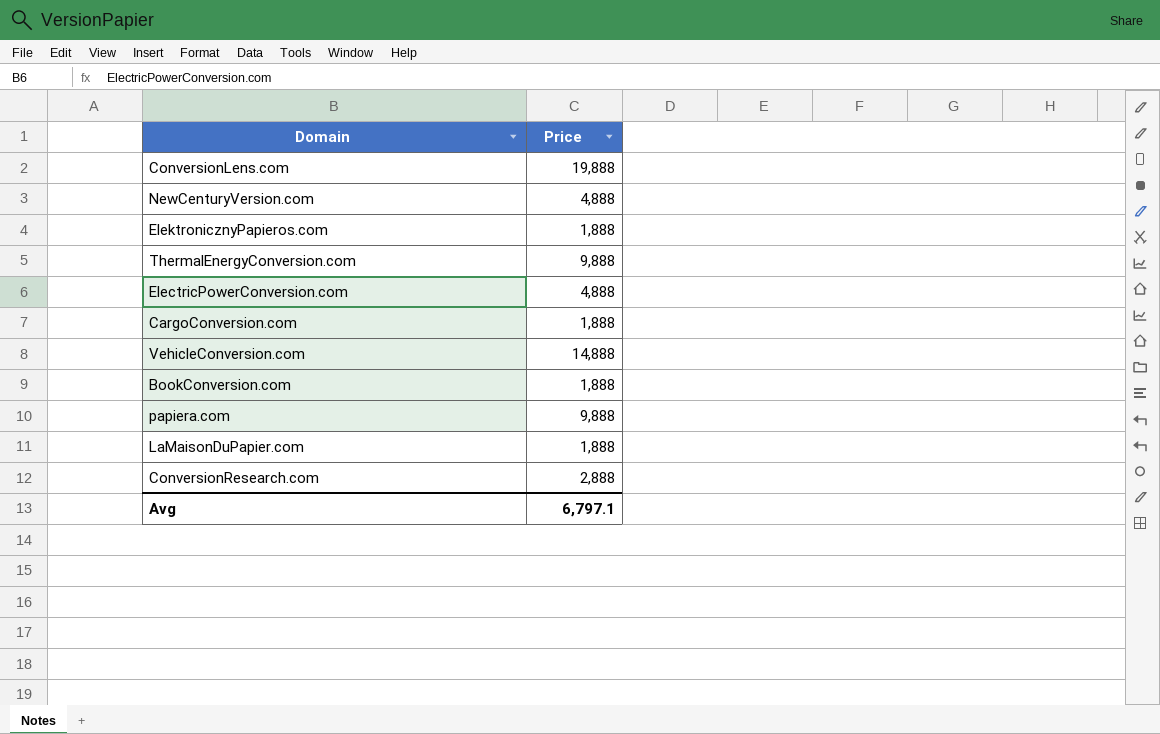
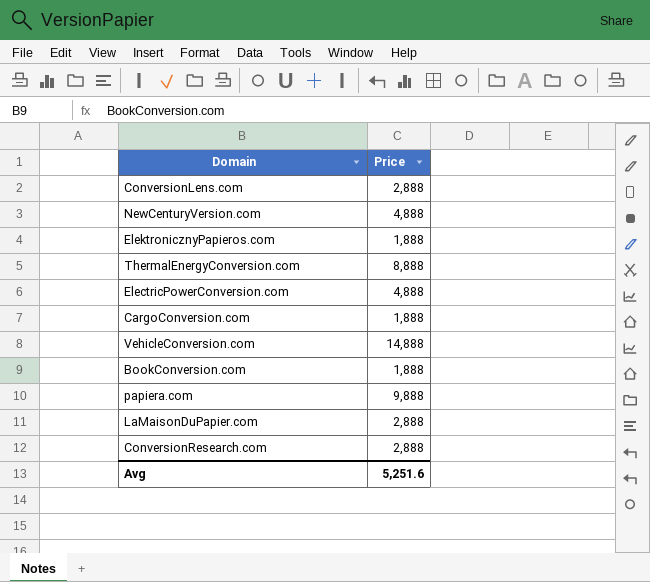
ConversionLens.com | Price: 19,888 -> 2,888
ThermalEnergyConversion.com | Price: 9,888 -> 8,888
LaMaisonDuPapier.com | Price: 1,888 -> 2,888
Avg | Price: 6,797.1 -> 5,251.6

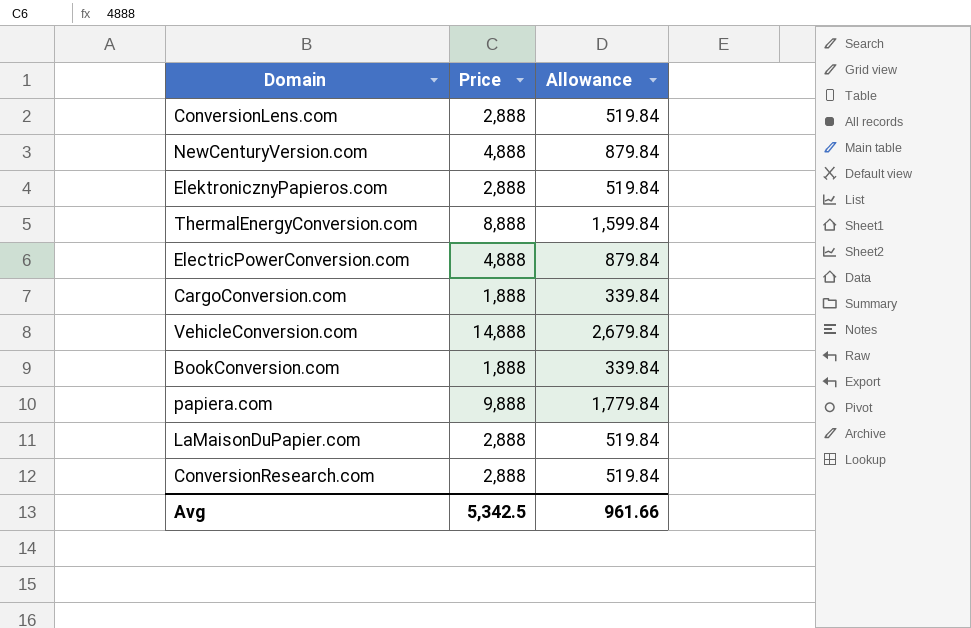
column Allowance | formula: none -> [Price] * 0.18
ElektronicznyPapieros.com | Price: 1,888 -> 2,888
Avg | Price: 5,251.6 -> 5,342.5

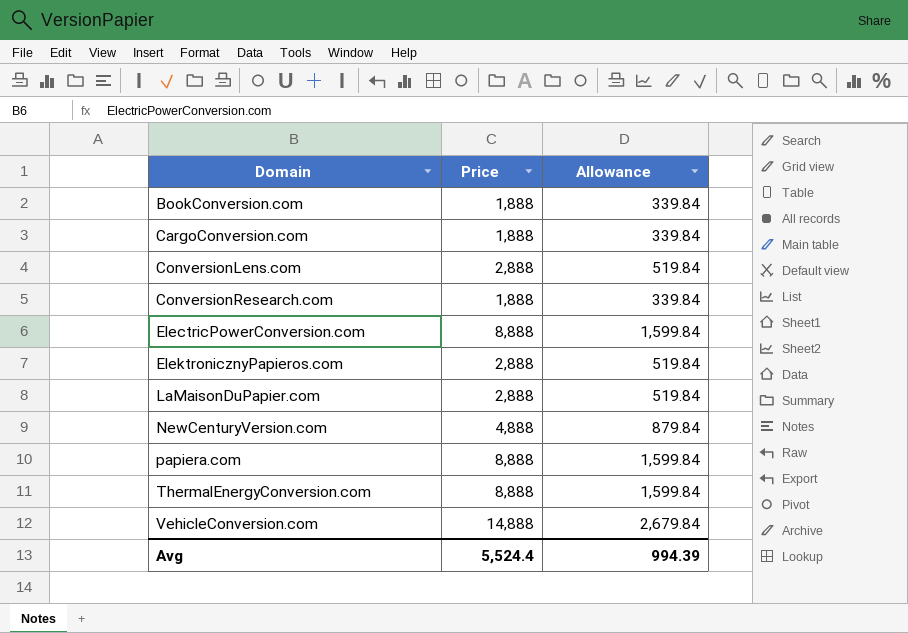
row order: none -> Domain ascending
ConversionResearch.com | Price: 2,888 -> 1,888
ConversionResearch.com | Allowance: 519.84 -> 339.84
ElectricPowerConversion.com | Price: 4,888 -> 8,888
ElectricPowerConversion.com | Allowance: 879.84 -> 1,599.84
papiera.com | Price: 9,888 -> 8,888
papiera.com | Allowance: 1,779.84 -> 1,599.84
Avg | Price: 5,342.5 -> 5,524.4
Avg | Allowance: 961.66 -> 994.39

